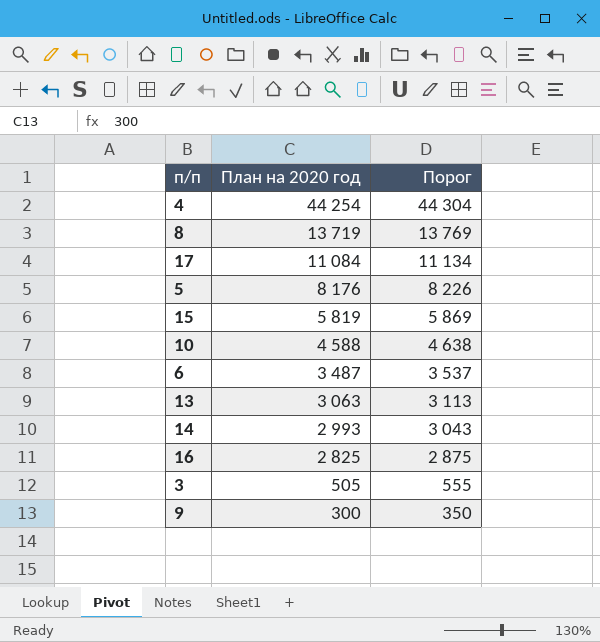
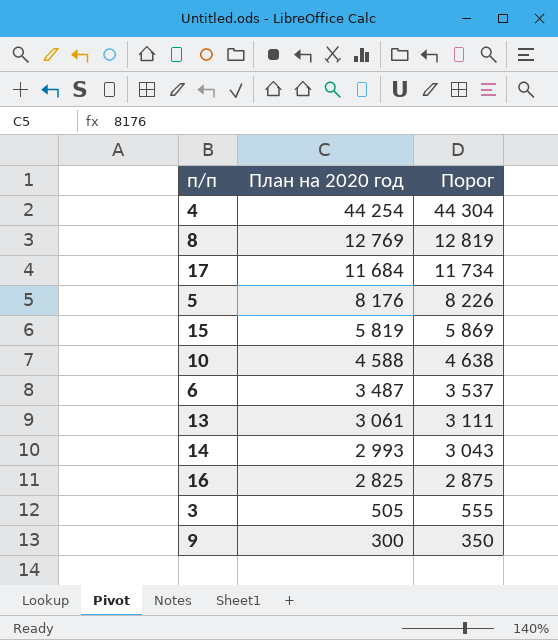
8 | План на 2020 год: 13 719 -> 12 769
8 | Порог: 13 769 -> 12 819
17 | План на 2020 год: 11 084 -> 11 684
17 | Порог: 11 134 -> 11 734
13 | План на 2020 год: 3 063 -> 3 061
13 | Порог: 3 113 -> 3 111

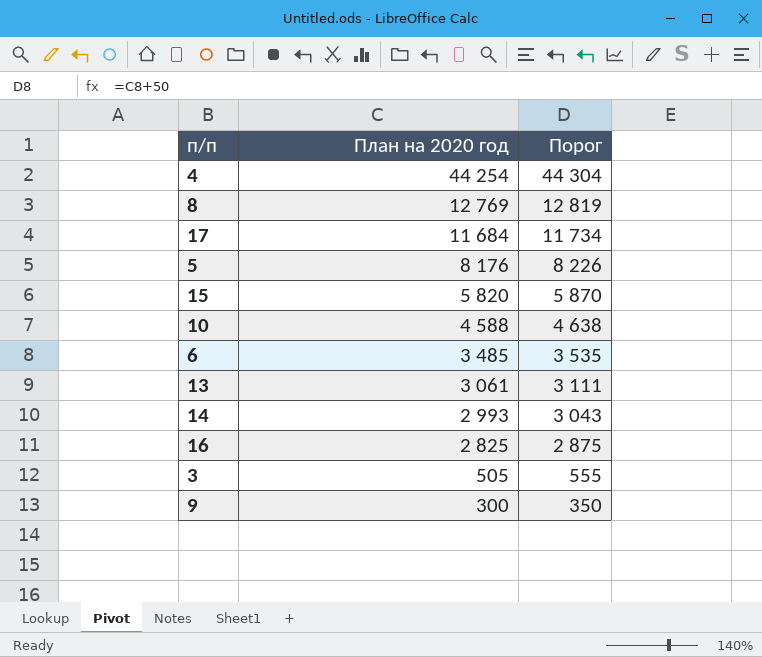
15 | План на 2020 год: 5 819 -> 5 820
15 | Порог: 5 869 -> 5 870
6 | План на 2020 год: 3 487 -> 3 485
6 | Порог: 3 537 -> 3 535

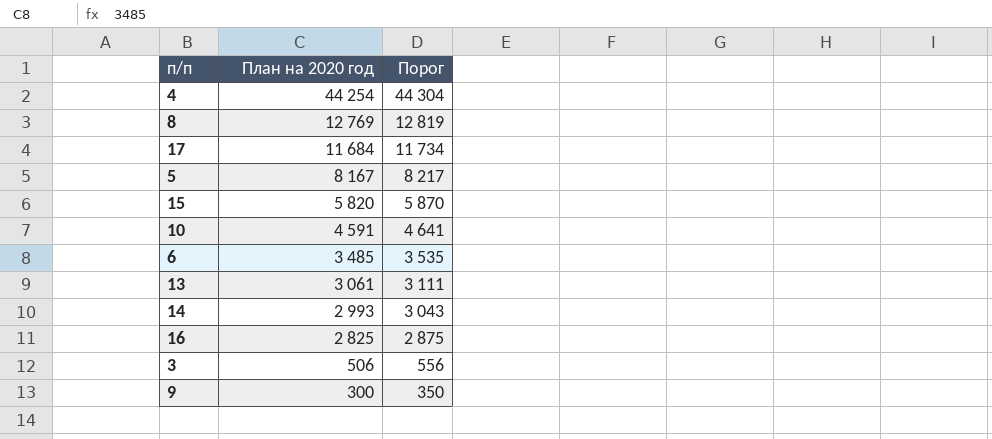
5 | План на 2020 год: 8 176 -> 8 167
5 | Порог: 8 226 -> 8 217
10 | План на 2020 год: 4 588 -> 4 591
10 | Порог: 4 638 -> 4 641
3 | План на 2020 год: 505 -> 506
3 | Порог: 555 -> 556

